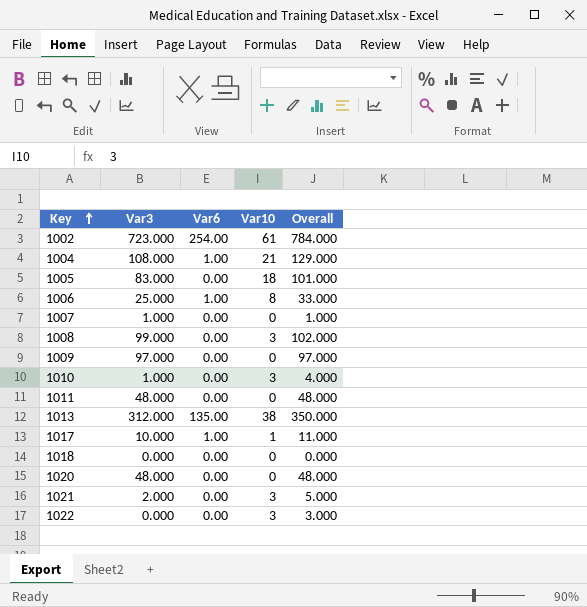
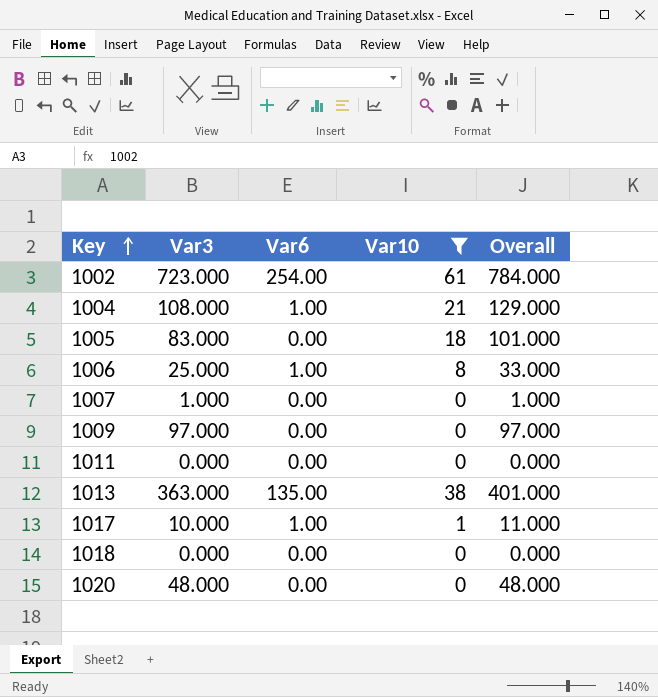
filter: none -> Var10 != 3
1011 | Var3: 48.000 -> 0.000
1011 | Overall: 48.000 -> 0.000
1013 | Var3: 312.000 -> 363.000
1013 | Overall: 350.000 -> 401.000

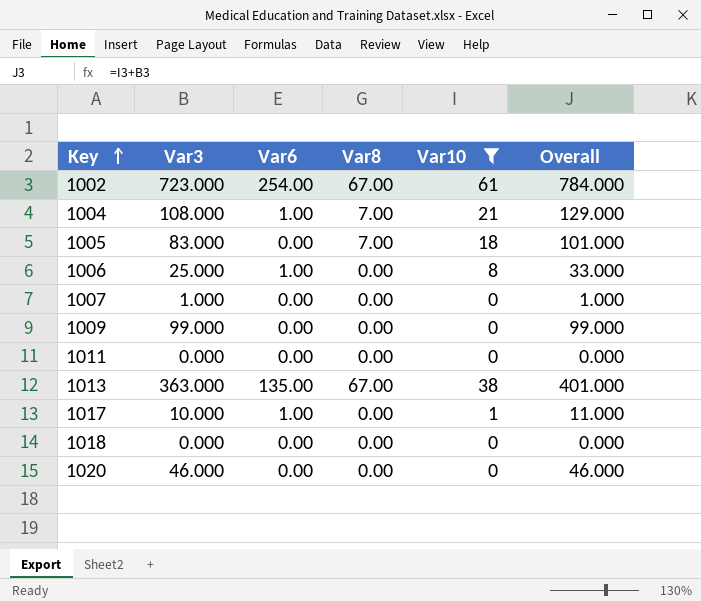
column Var8 | position: none -> 4
1009 | Var3: 97.000 -> 99.000
1009 | Overall: 97.000 -> 99.000
1020 | Var3: 48.000 -> 46.000
1020 | Overall: 48.000 -> 46.000

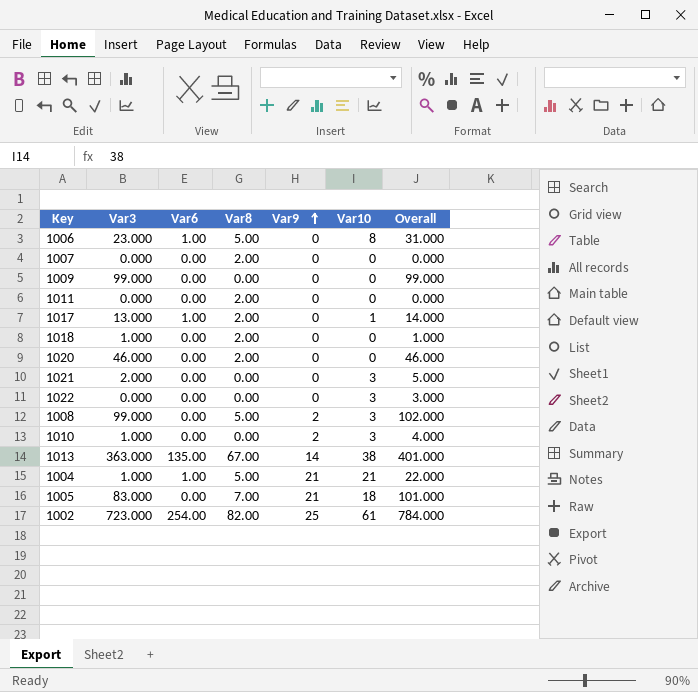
filter: Var10 != 3 -> none
row order: Key ascending -> Var9 ascending
column Var9 | position: none -> 5
1006 | Var3: 25.000 -> 23.000
1006 | Var8: 0.00 -> 5.00
1006 | Overall: 33.000 -> 31.000
1007 | Var3: 1.000 -> 0.000
1007 | Var8: 0.00 -> 2.00
1007 | Overall: 1.000 -> 0.000
1011 | Var8: 0.00 -> 2.00
1017 | Var3: 10.000 -> 13.000
1017 | Var8: 0.00 -> 2.00
1017 | Overall: 11.000 -> 14.000
1018 | Var3: 0.000 -> 1.000
1018 | Var8: 0.00 -> 2.00
1018 | Overall: 0.000 -> 1.000
1020 | Var8: 0.00 -> 2.00
1004 | Var3: 108.000 -> 1.000
1004 | Var8: 7.00 -> 5.00
1004 | Overall: 129.000 -> 22.000
1002 | Var8: 67.00 -> 82.00

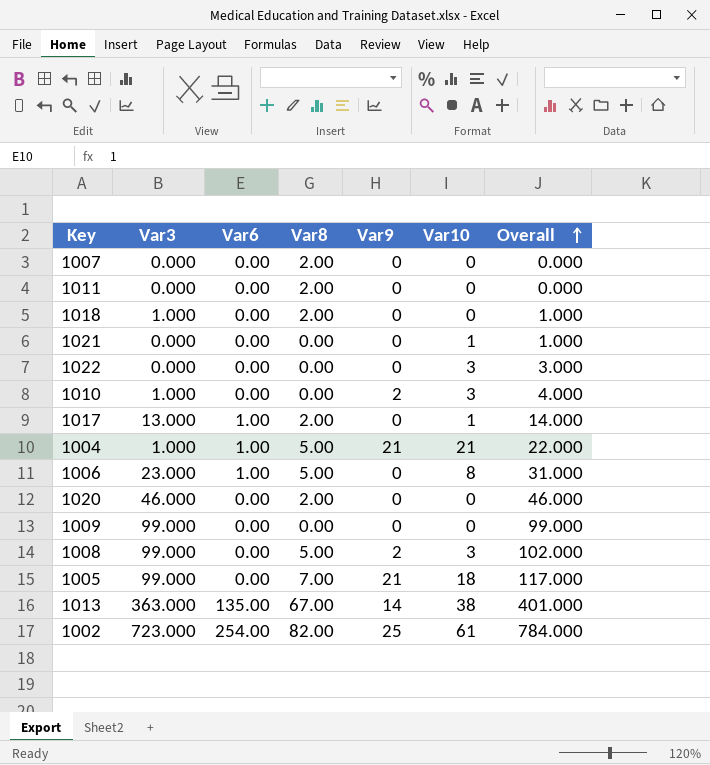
row order: Var9 ascending -> Overall ascending
1021 | Var3: 2.000 -> 0.000
1021 | Var10: 3 -> 1
1021 | Overall: 5.000 -> 1.000
1005 | Var3: 83.000 -> 99.000
1005 | Overall: 101.000 -> 117.000

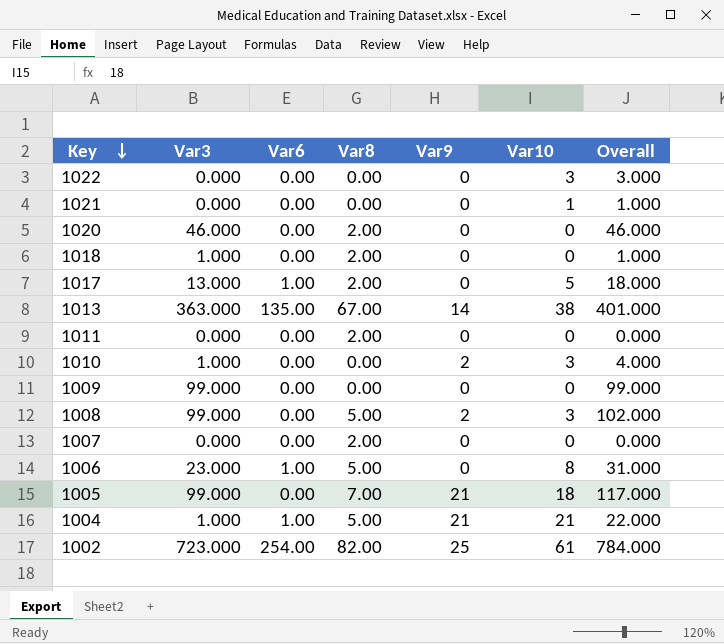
row order: Overall ascending -> Key descending
1017 | Var10: 1 -> 5
1017 | Overall: 14.000 -> 18.000

